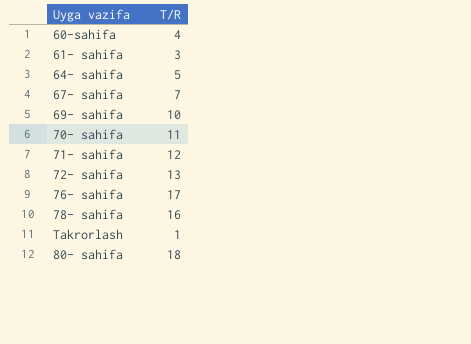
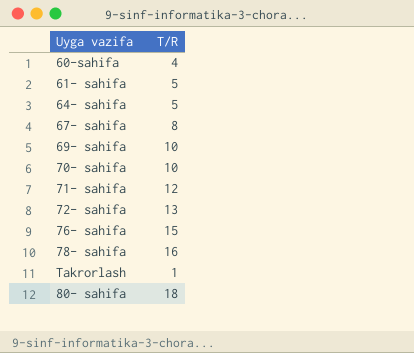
61- sahifa | T/R: 3 -> 5
67- sahifa | T/R: 7 -> 8
70- sahifa | T/R: 11 -> 10
76- sahifa | T/R: 17 -> 15

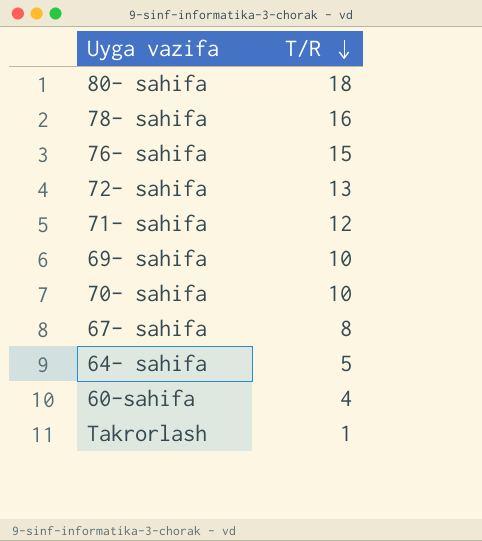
row order: none -> T/R descending
row 61- sahifa: 5 -> none

